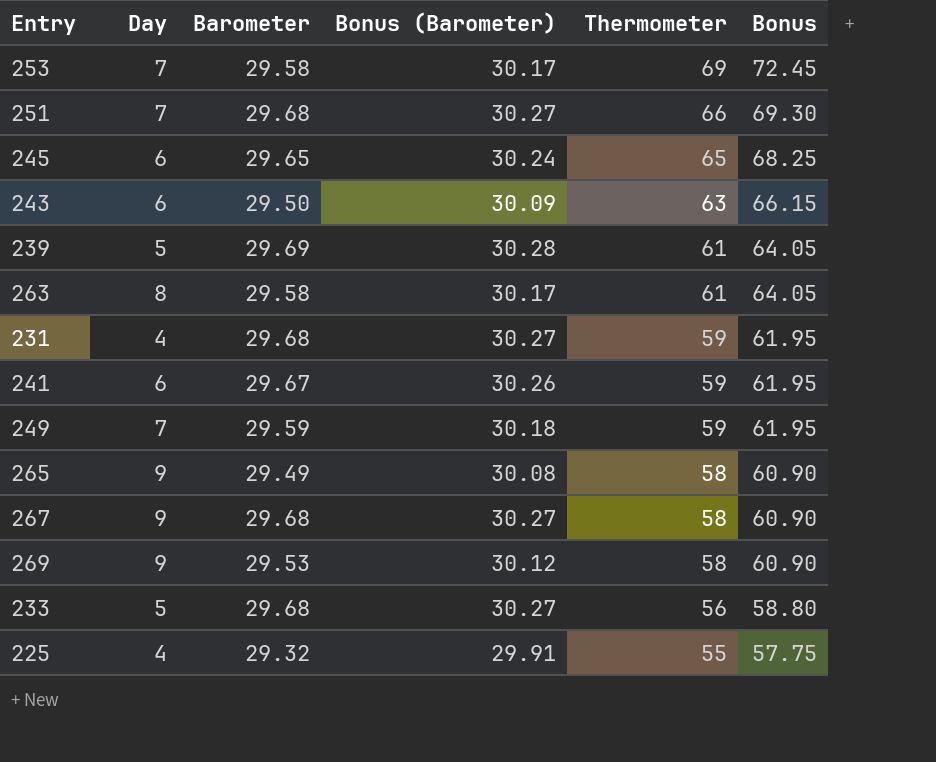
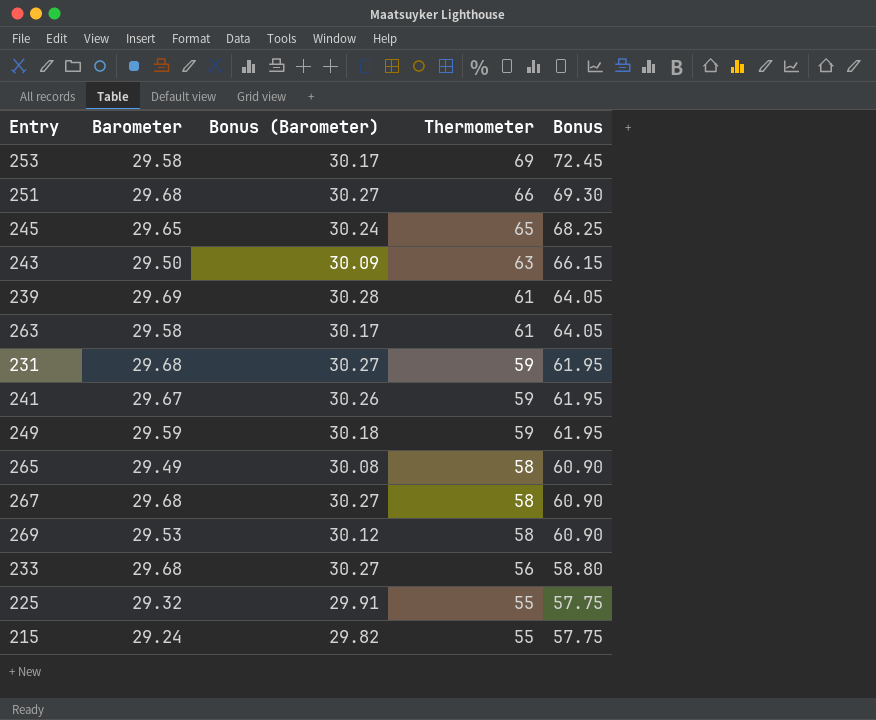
column Day | position: 2 -> none
row 215: none -> 29.24 | 29.82 | 55 | 57.75

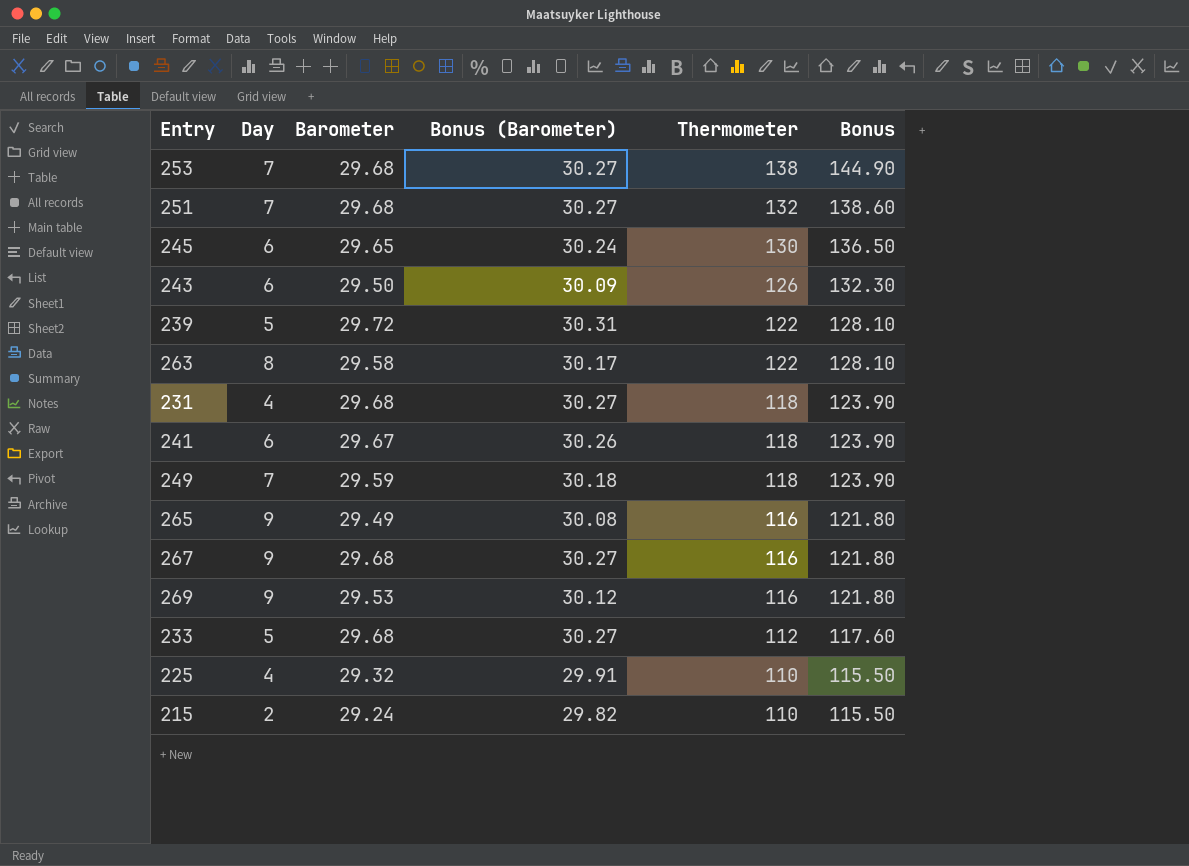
column Day | position: none -> 2
253 | Barometer: 29.58 -> 29.68
253 | Bonus (Barometer): 30.17 -> 30.27
253 | Thermometer: 69 -> 138
253 | Bonus: 72.45 -> 144.90
251 | Thermometer: 66 -> 132
251 | Bonus: 69.30 -> 138.60
245 | Thermometer: 65 -> 130
245 | Bonus: 68.25 -> 136.50
243 | Thermometer: 63 -> 126
243 | Bonus: 66.15 -> 132.30
239 | Barometer: 29.69 -> 29.72
239 | Bonus (Barometer): 30.28 -> 30.31
239 | Thermometer: 61 -> 122
239 | Bonus: 64.05 -> 128.10
263 | Thermometer: 61 -> 122
263 | Bonus: 64.05 -> 128.10
231 | Thermometer: 59 -> 118
231 | Bonus: 61.95 -> 123.90
241 | Thermometer: 59 -> 118
241 | Bonus: 61.95 -> 123.90
249 | Thermometer: 59 -> 118
249 | Bonus: 61.95 -> 123.90
265 | Thermometer: 58 -> 116
265 | Bonus: 60.90 -> 121.80
267 | Thermometer: 58 -> 116
267 | Bonus: 60.90 -> 121.80
269 | Thermometer: 58 -> 116
269 | Bonus: 60.90 -> 121.80
233 | Thermometer: 56 -> 112
233 | Bonus: 58.80 -> 117.60
225 | Thermometer: 55 -> 110
225 | Bonus: 57.75 -> 115.50
215 | Thermometer: 55 -> 110
215 | Bonus: 57.75 -> 115.50

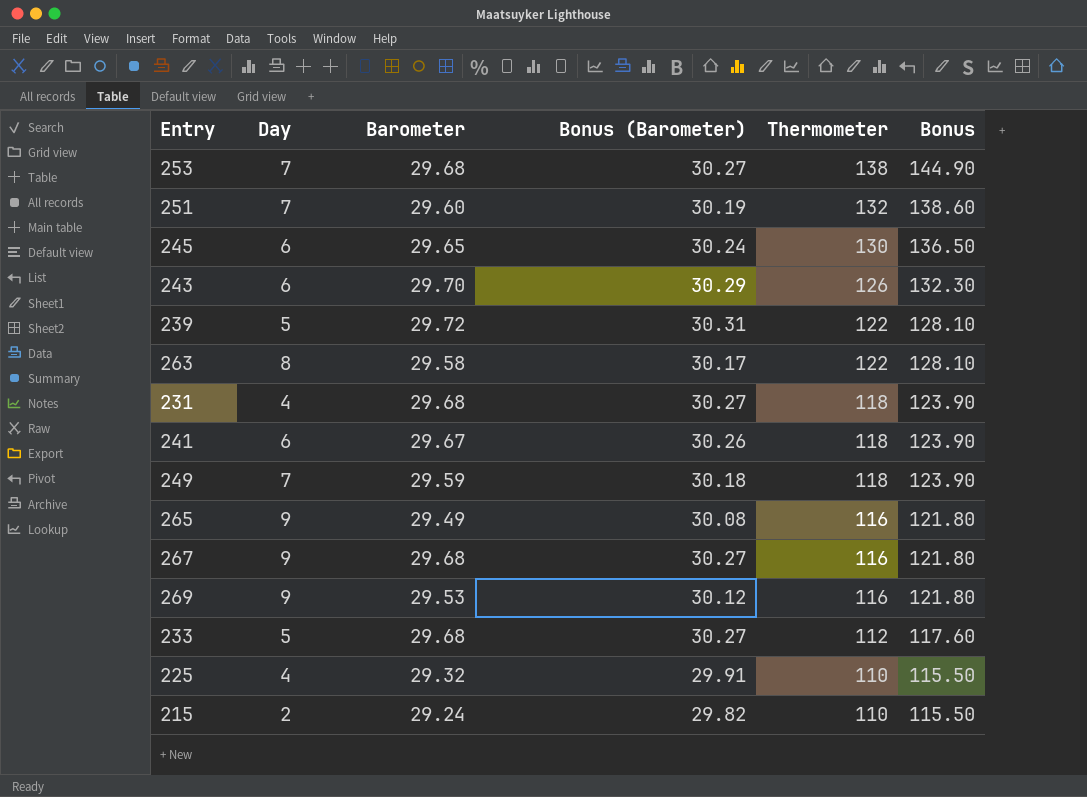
251 | Barometer: 29.68 -> 29.60
251 | Bonus (Barometer): 30.27 -> 30.19
243 | Barometer: 29.50 -> 29.70
243 | Bonus (Barometer): 30.09 -> 30.29

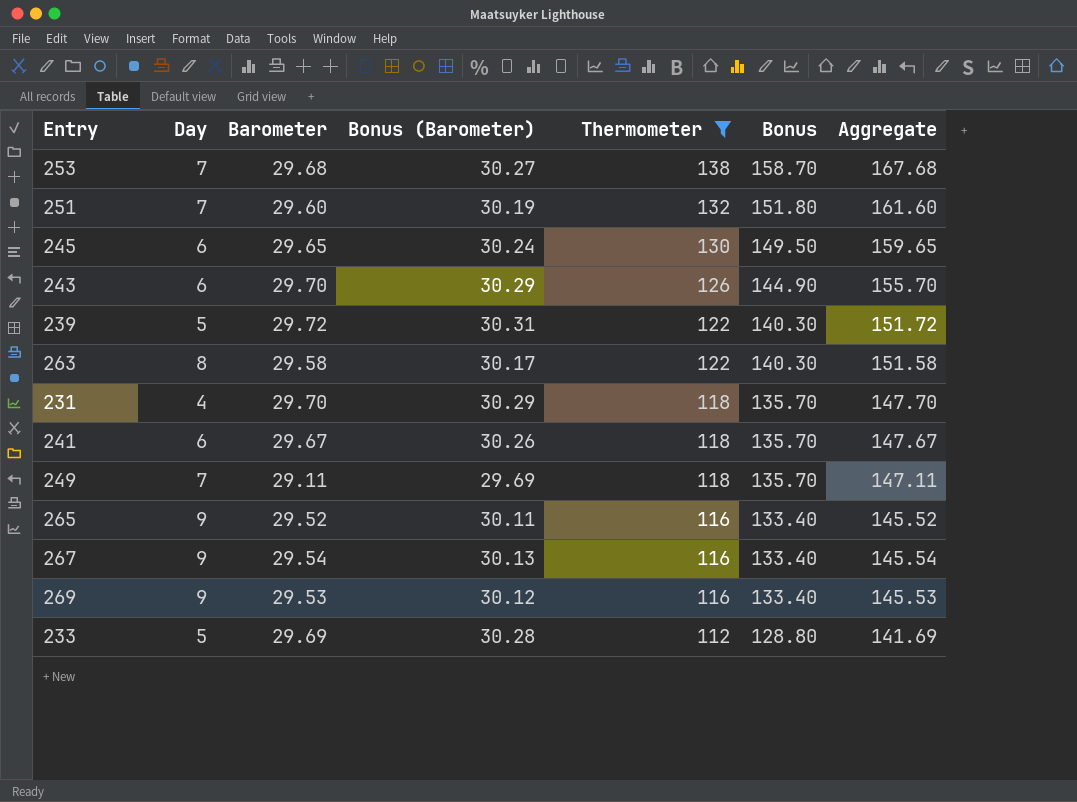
filter: none -> Thermometer != 110
column Bonus | formula: [Thermometer] * 1.05 -> [Thermometer] * 1.15
column Aggregate | formula: none -> [Barometer] + [Thermometer]
231 | Barometer: 29.68 -> 29.70
231 | Bonus (Barometer): 30.27 -> 30.29
249 | Barometer: 29.59 -> 29.11
249 | Bonus (Barometer): 30.18 -> 29.69
265 | Barometer: 29.49 -> 29.52
265 | Bonus (Barometer): 30.08 -> 30.11
267 | Barometer: 29.68 -> 29.54
267 | Bonus (Barometer): 30.27 -> 30.13
233 | Barometer: 29.68 -> 29.69
233 | Bonus (Barometer): 30.27 -> 30.28

